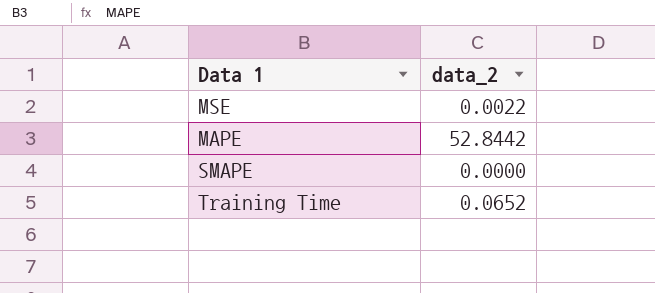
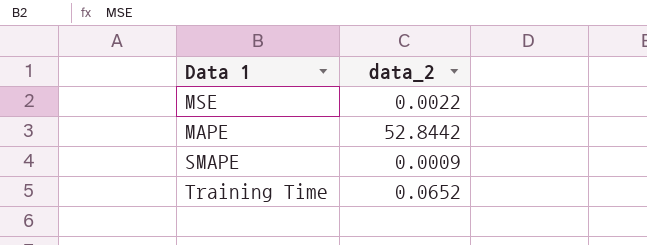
SMAPE | data_2: 0.0000 -> 0.0009

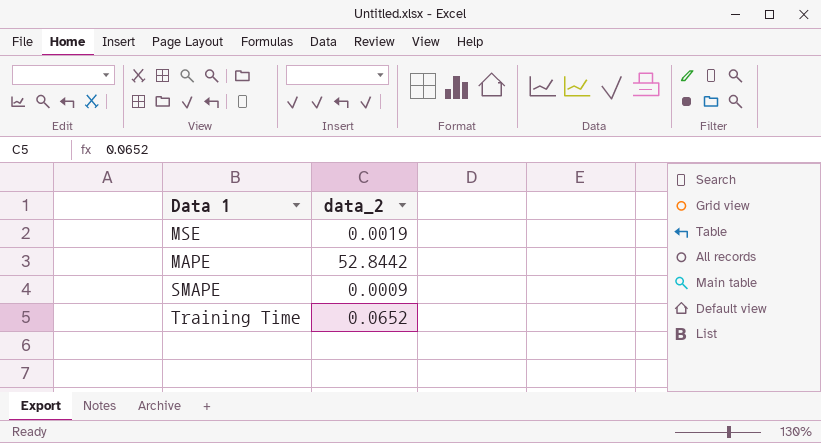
MSE | data_2: 0.0022 -> 0.0019

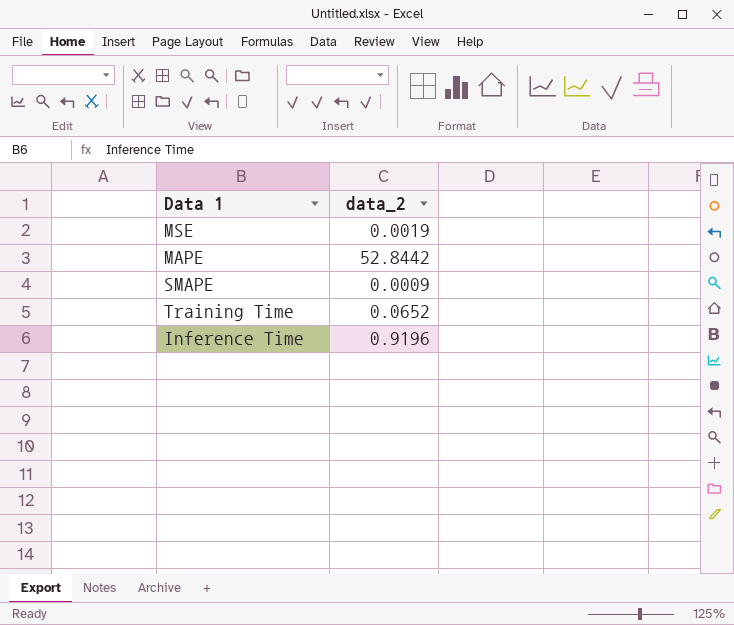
row Inference Time: none -> 0.9196

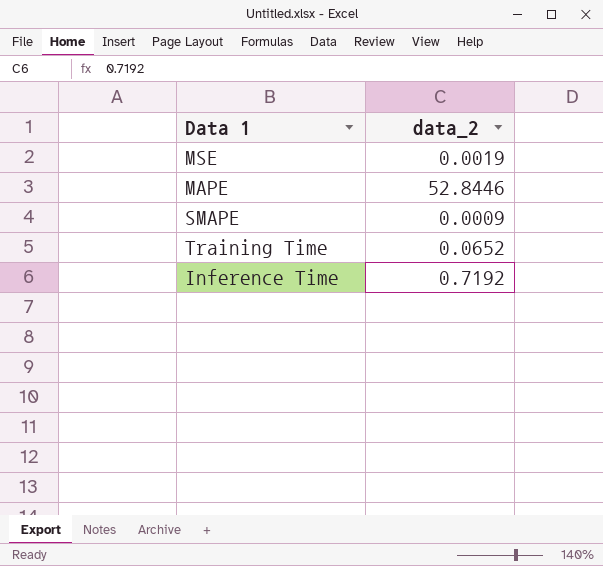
MAPE | data_2: 52.8442 -> 52.8446
Inference Time | data_2: 0.9196 -> 0.7192

